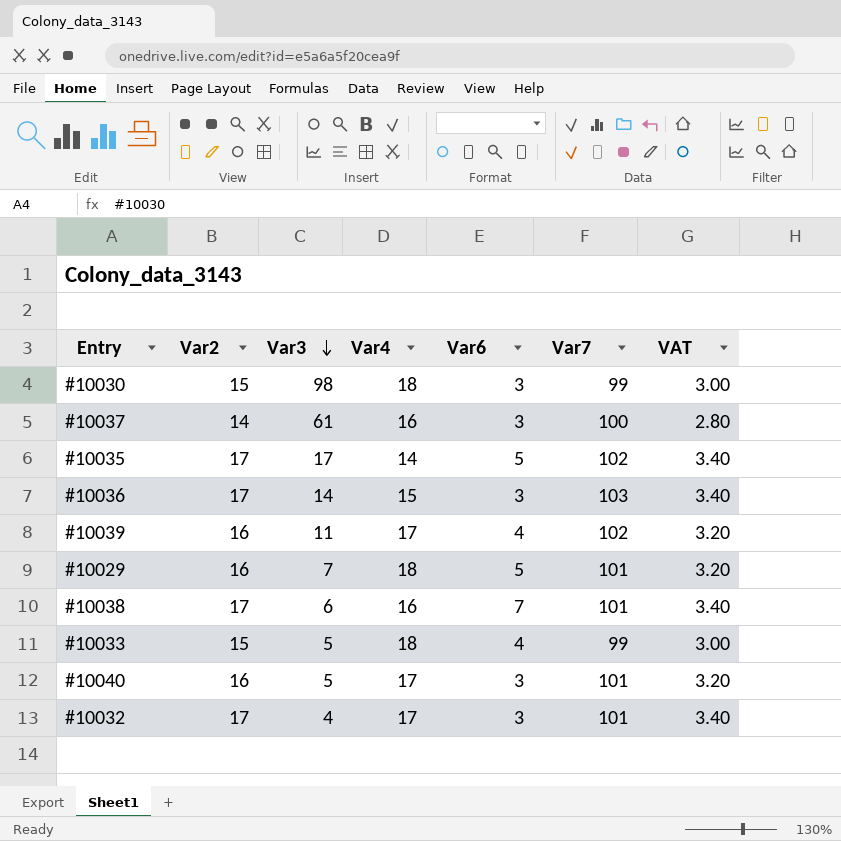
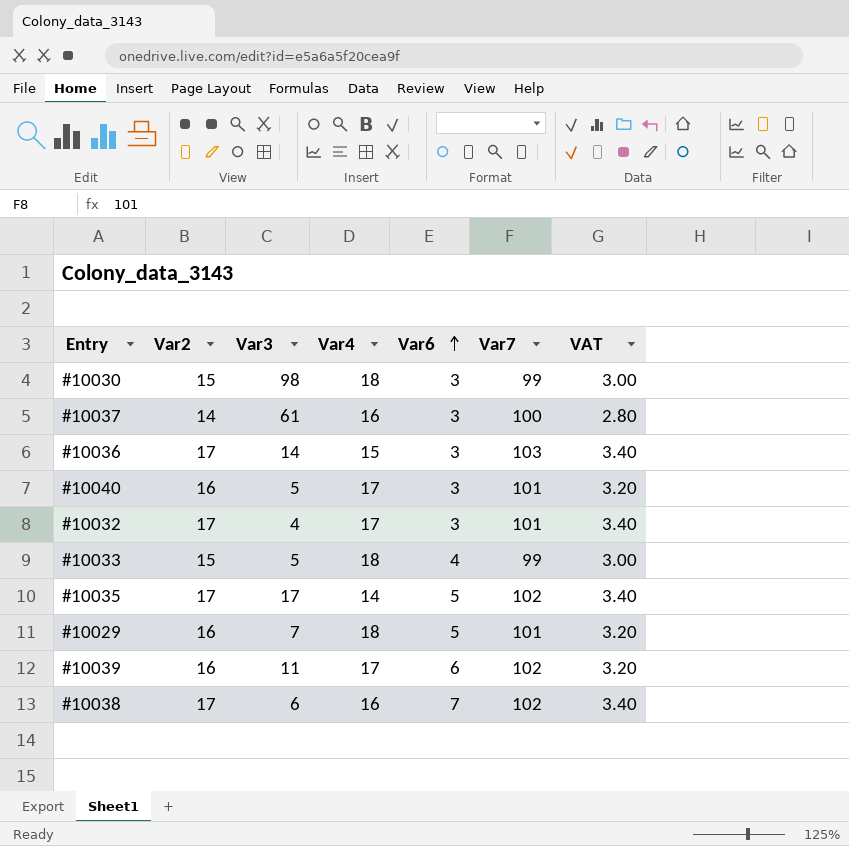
row order: Var3 descending -> Var6 ascending
#10039 | Var6: 4 -> 6
#10038 | Var7: 101 -> 102

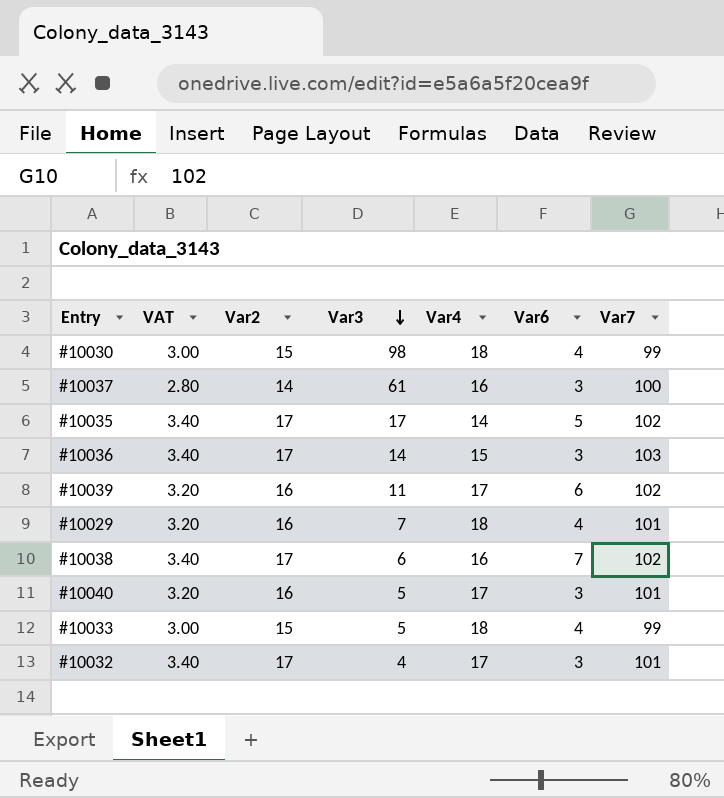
row order: Var6 ascending -> Var3 descending
column VAT | position: 7 -> 2
#10030 | Var6: 3 -> 4
#10029 | Var6: 5 -> 4

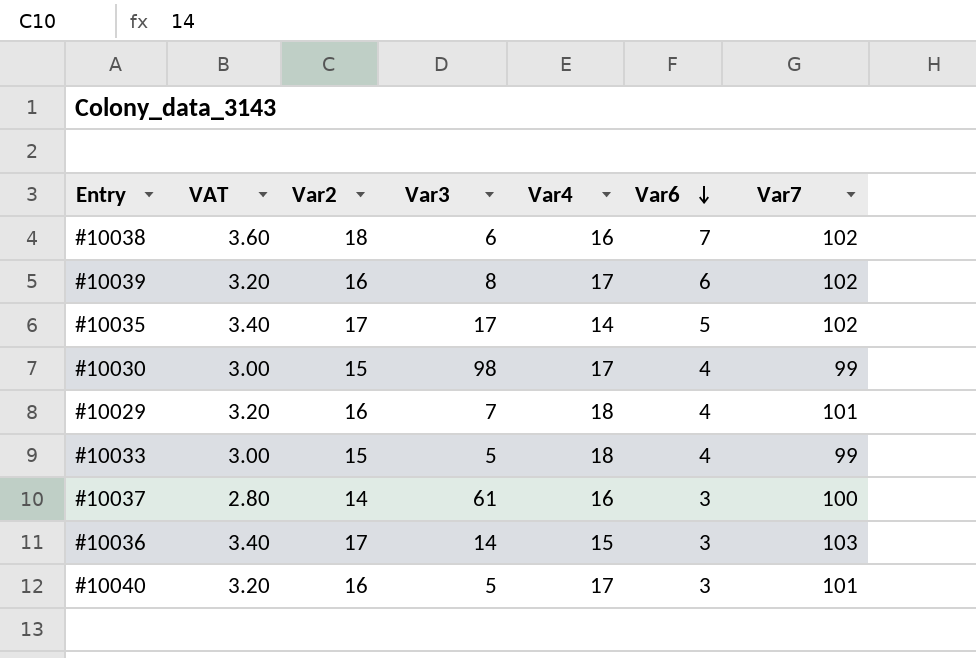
row order: Var3 descending -> Var6 descending
row #10032: 3.40 | 17 | 4 | 17 | 3 | 101 -> none
#10038 | VAT: 3.40 -> 3.60
#10038 | Var2: 17 -> 18
#10039 | Var3: 11 -> 8
#10030 | Var4: 18 -> 17

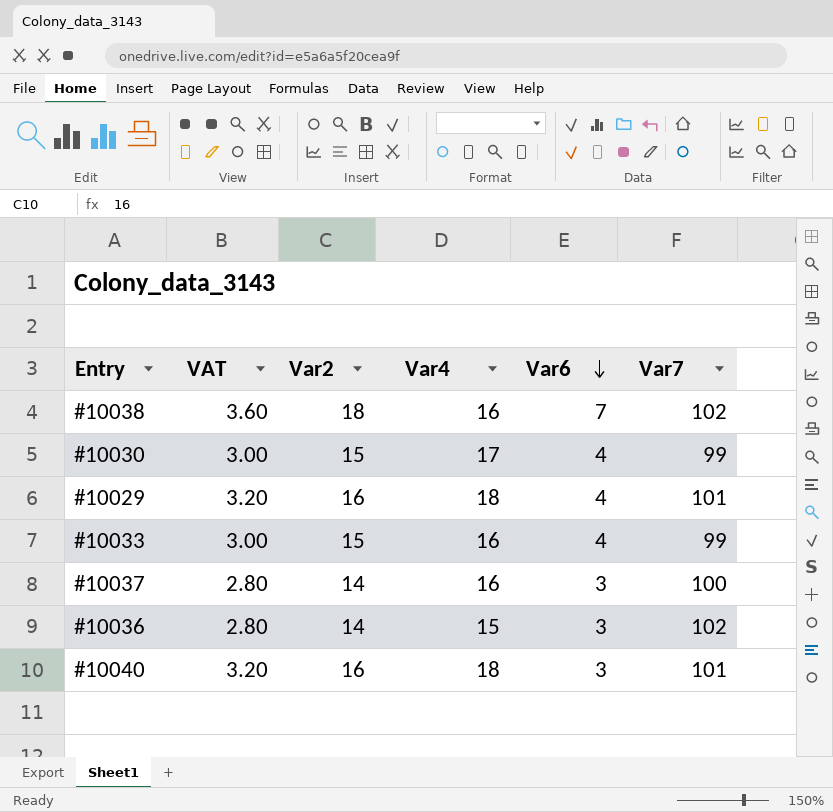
column Var3 | position: 4 -> none
row #10039: 3.20 | 16 | 8 | 17 | 6 | 102 -> none
row #10035: 3.40 | 17 | 17 | 14 | 5 | 102 -> none
#10033 | Var4: 18 -> 16
#10036 | VAT: 3.40 -> 2.80
#10036 | Var2: 17 -> 14
#10036 | Var7: 103 -> 102
#10040 | Var4: 17 -> 18

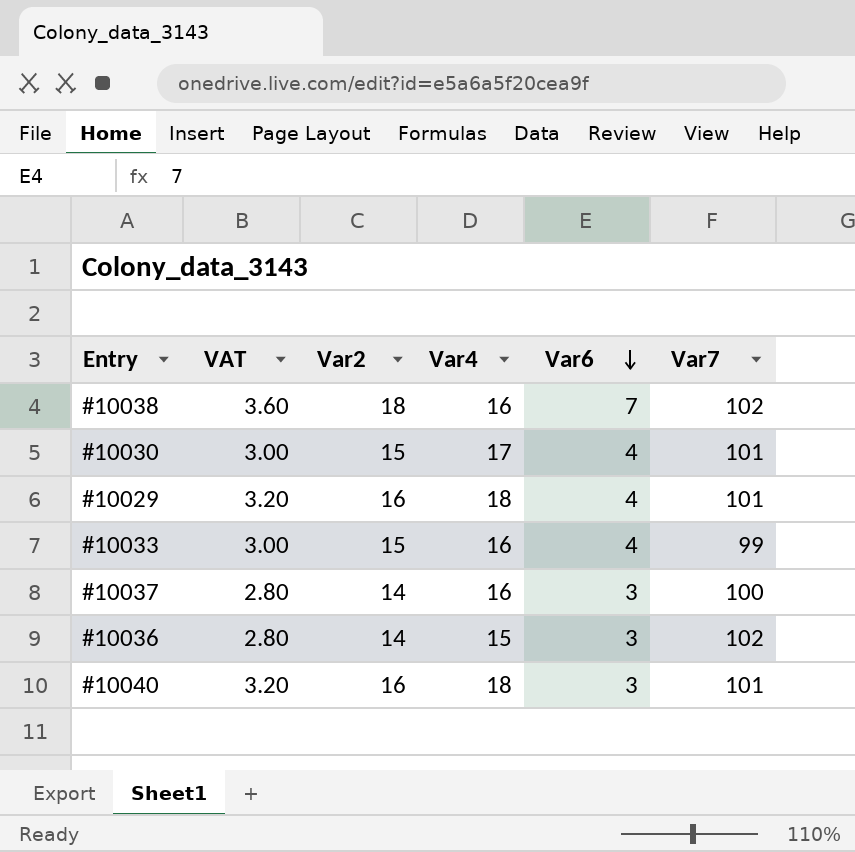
#10030 | Var7: 99 -> 101

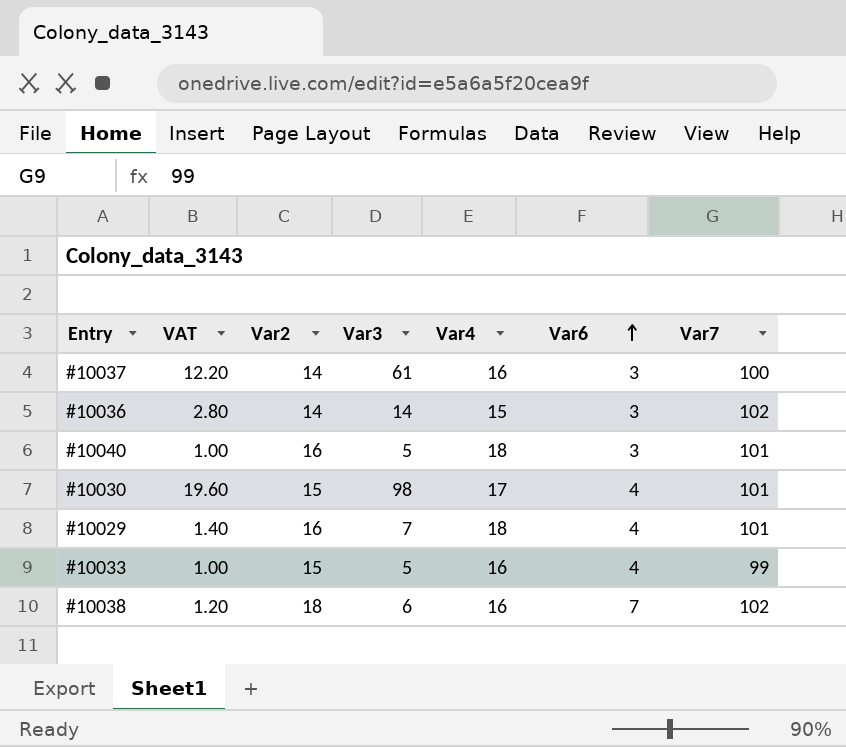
row order: Var6 descending -> Var6 ascending
column VAT | formula: [Var2] * 0.2 -> [Var3] * 0.2
column Var3 | position: none -> 4

